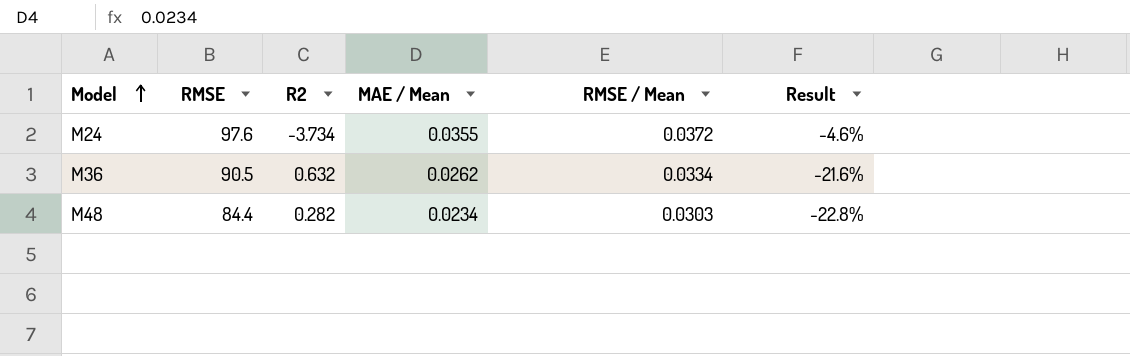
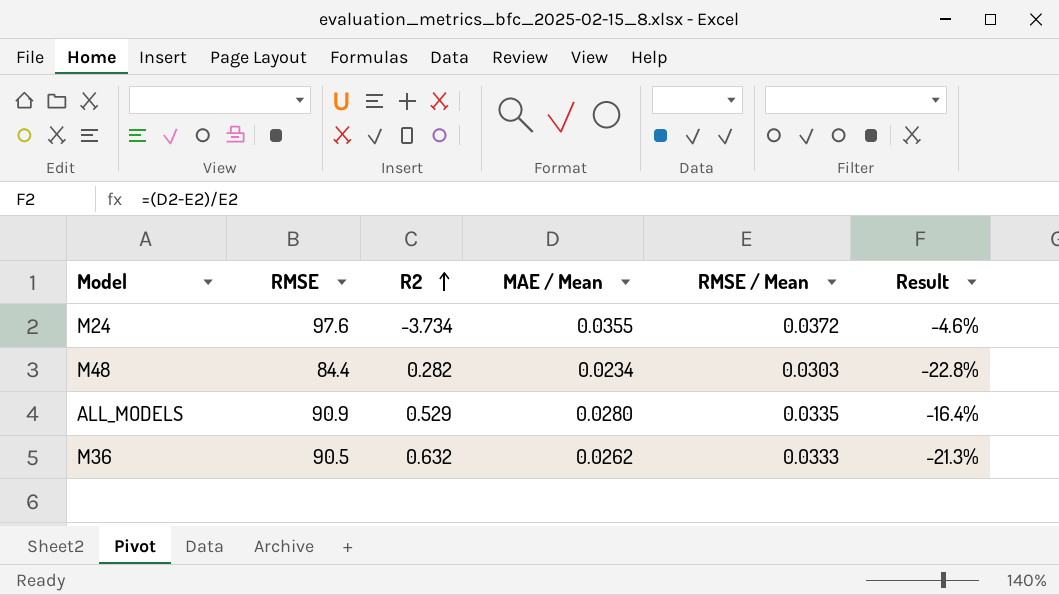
row order: Model ascending -> R2 ascending
row ALL_MODELS: none -> 90.9 | 0.529 | 0.0280 | 0.0335 | -16.4%
M36 | RMSE / Mean: 0.0334 -> 0.0333
M36 | Result: -21.6% -> -21.3%

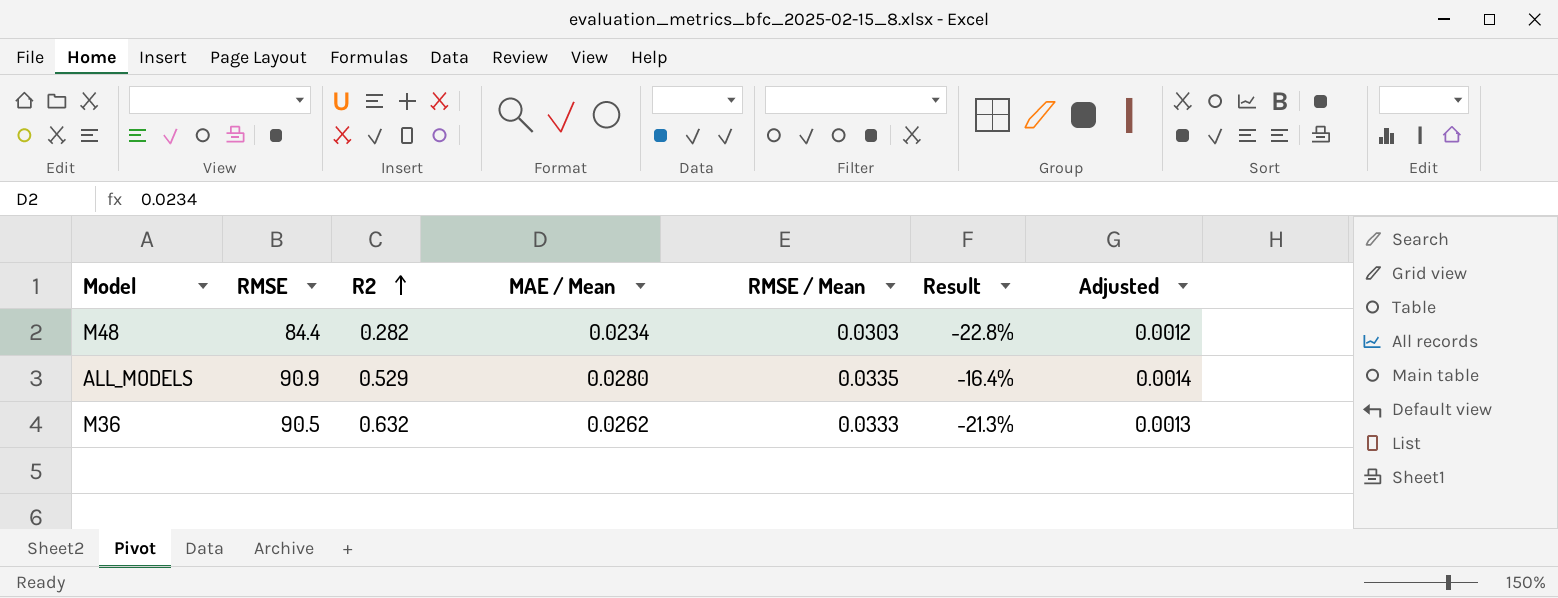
column Adjusted | formula: none -> [MAE / Mean] * 0.05
row M24: 97.6 | -3.734 | 0.0355 | 0.0372 | -4.6% -> none

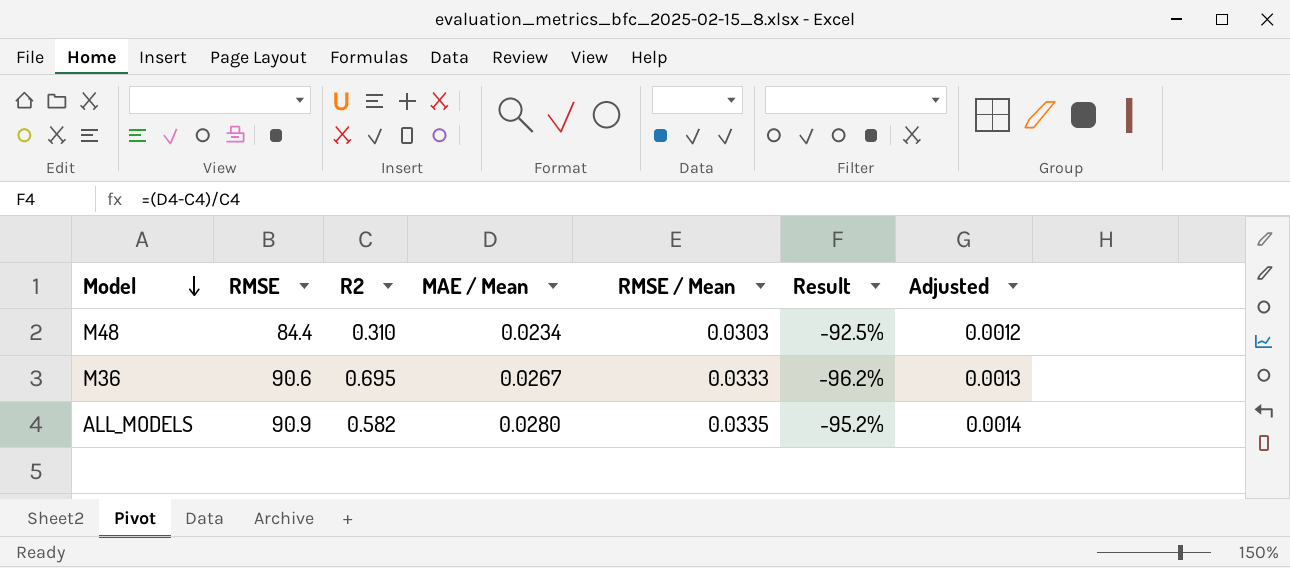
row order: R2 ascending -> Model descending
column Result | formula: ([MAE / Mean] - [RMSE / Mean]) / [RMSE / Mean] -> ([MAE / Mean] - [R2]) / [R2]
M48 | R2: 0.282 -> 0.310
M36 | RMSE: 90.5 -> 90.6
M36 | R2: 0.632 -> 0.695
M36 | MAE / Mean: 0.0262 -> 0.0267
ALL_MODELS | R2: 0.529 -> 0.582

